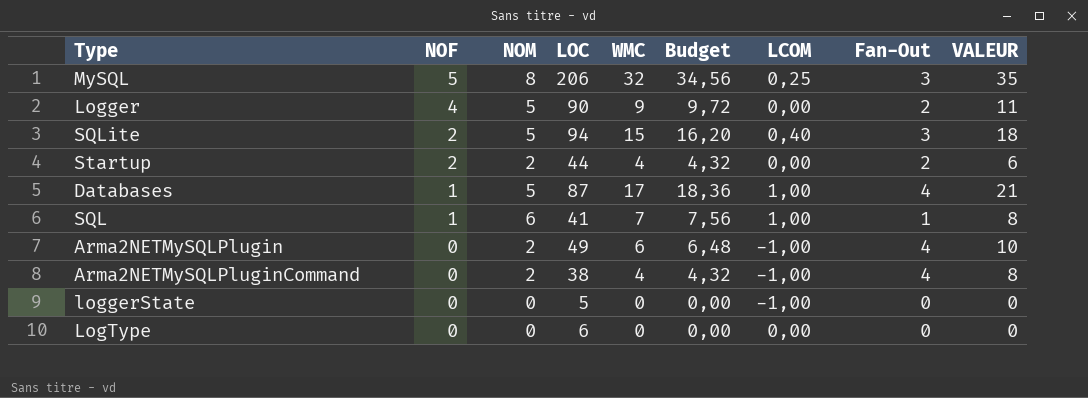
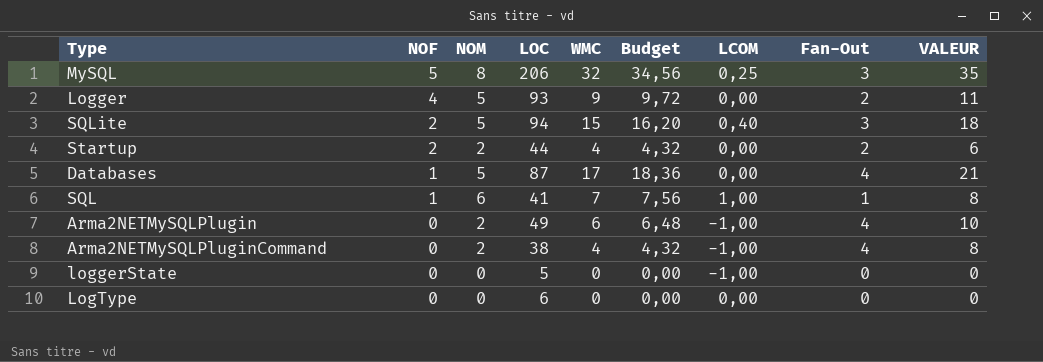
Logger | LOC: 90 -> 93
Databases | LCOM: 1,00 -> 0,00

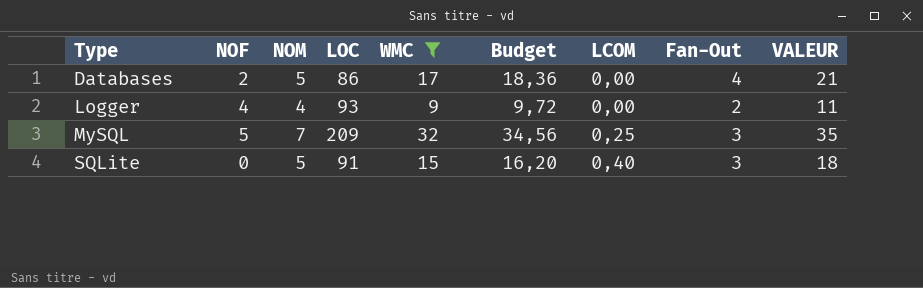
filter: none -> WMC >= 9
row order: NOF descending -> Type ascending
Databases | NOF: 1 -> 2
Databases | LOC: 87 -> 86
Logger | NOM: 5 -> 4
MySQL | NOM: 8 -> 7
MySQL | LOC: 206 -> 209
SQLite | NOF: 2 -> 0
SQLite | LOC: 94 -> 91

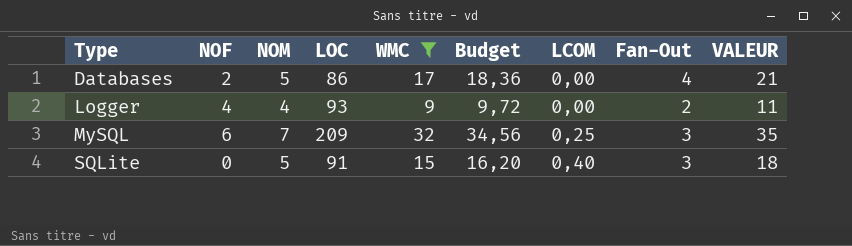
MySQL | NOF: 5 -> 6

